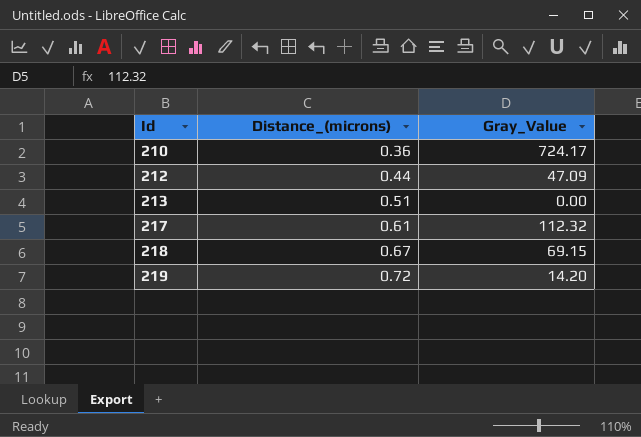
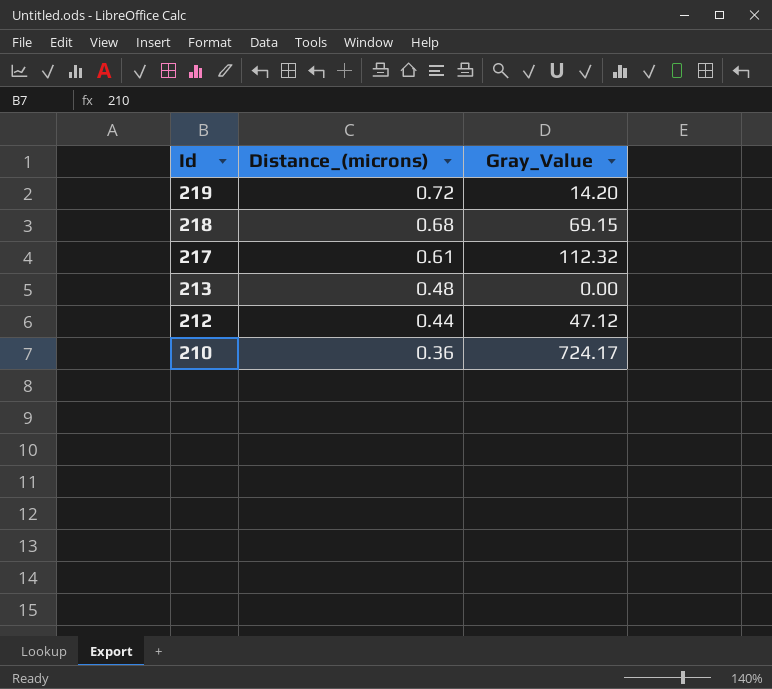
row order: Id ascending -> Id descending
218 | Distance_(microns): 0.67 -> 0.68
213 | Distance_(microns): 0.51 -> 0.48
212 | Gray_Value: 47.09 -> 47.12

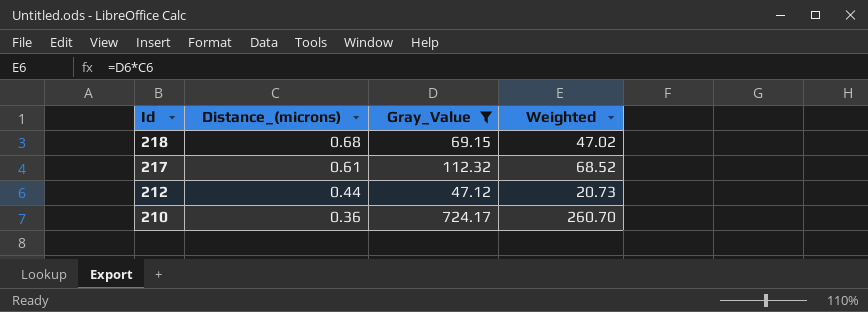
filter: none -> Gray_Value >= 47.12
column Weighted | formula: none -> [Distance_(microns)] * [Gray_Value]

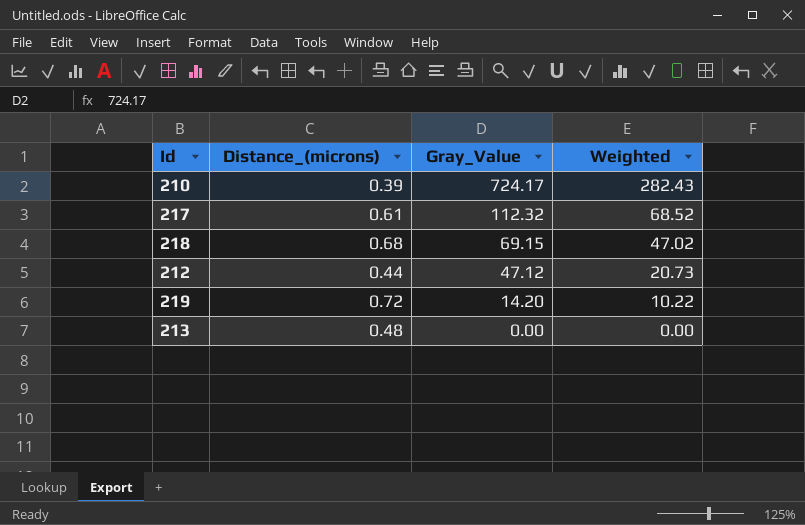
filter: Gray_Value >= 47.12 -> none
row order: Id descending -> Gray_Value descending
210 | Distance_(microns): 0.36 -> 0.39
210 | Weighted: 260.70 -> 282.43

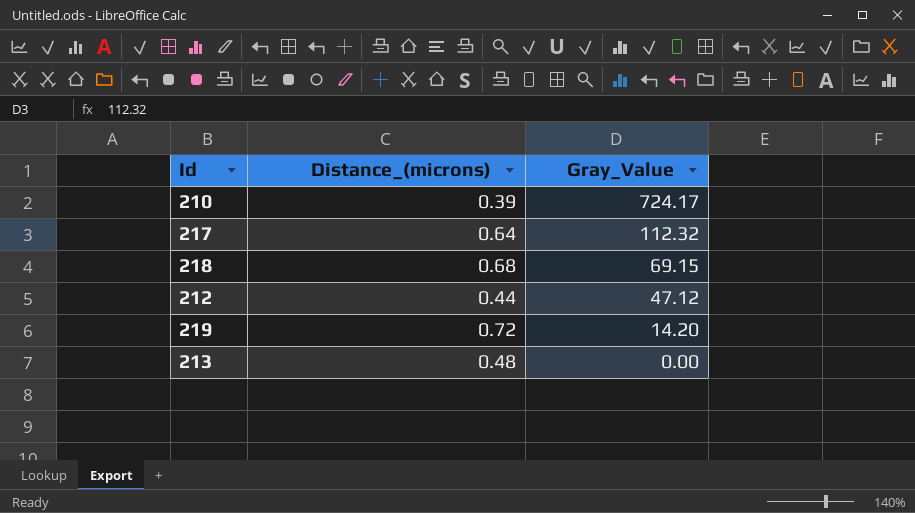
column Weighted | formula: [Distance_(microns)] * [Gray_Value] -> none
217 | Distance_(microns): 0.61 -> 0.64

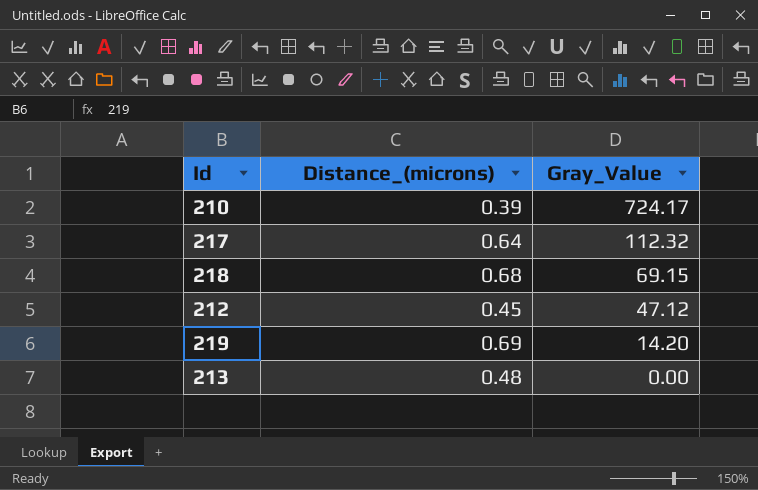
212 | Distance_(microns): 0.44 -> 0.45
219 | Distance_(microns): 0.72 -> 0.69

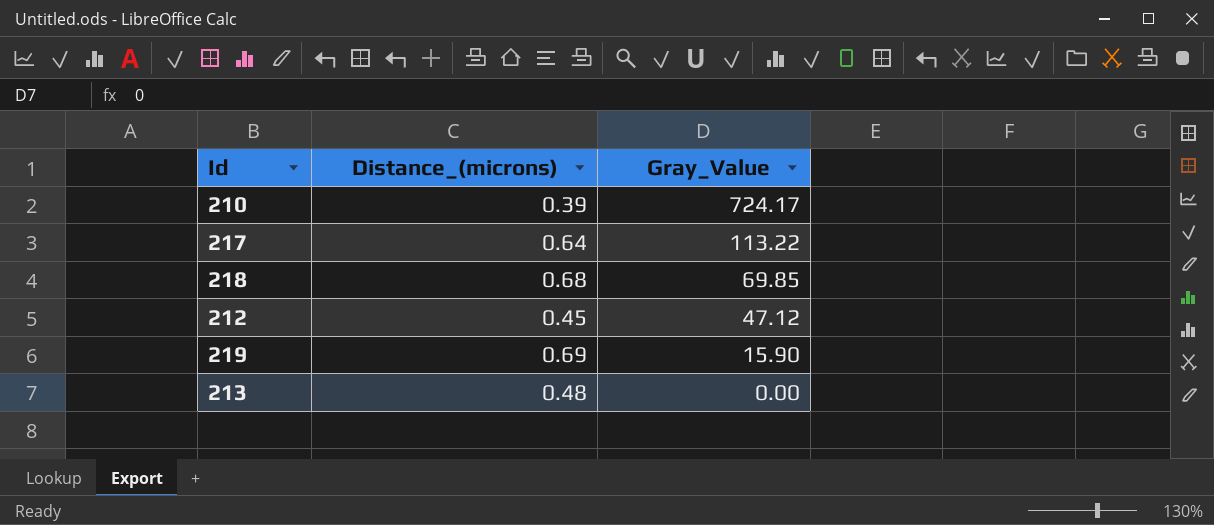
217 | Gray_Value: 112.32 -> 113.22
218 | Gray_Value: 69.15 -> 69.85
219 | Gray_Value: 14.20 -> 15.90

